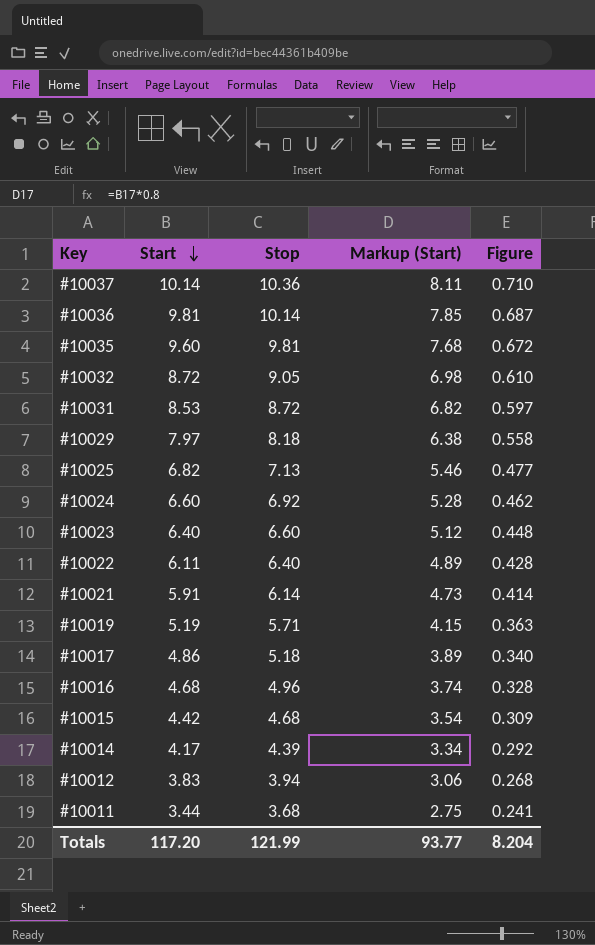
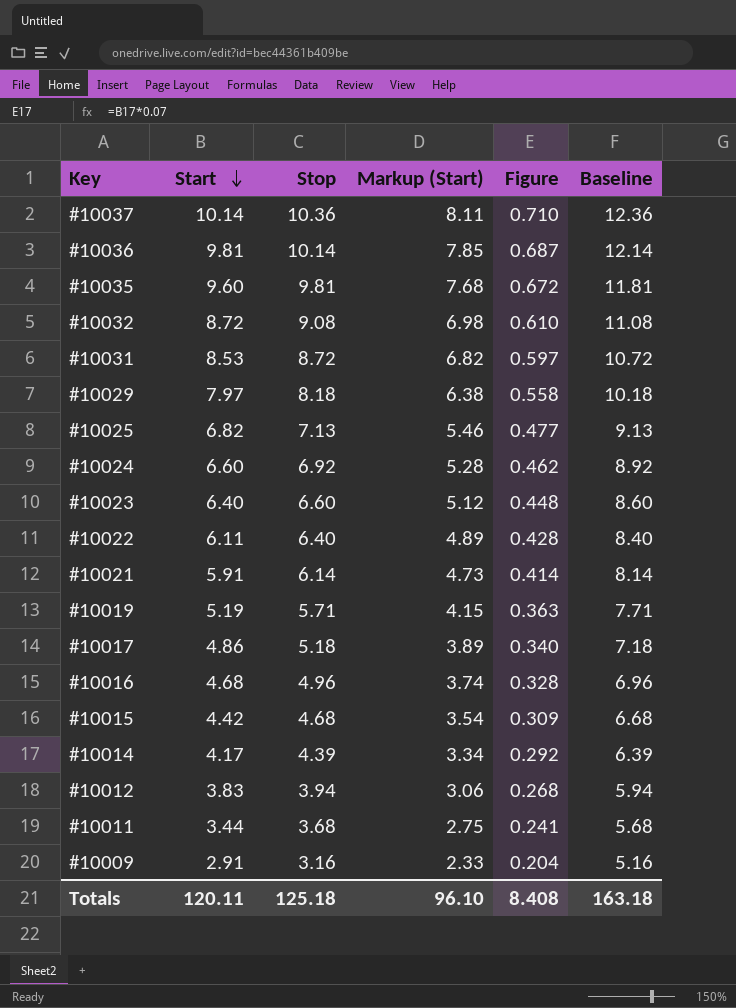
column Baseline | formula: none -> [Stop] + 2
#10032 | Stop: 9.05 -> 9.08
row #10009: none -> 2.91 | 3.16 | 2.33 | 0.204 | 5.16
Totals | Start: 117.20 -> 120.11
Totals | Stop: 121.99 -> 125.18
Totals | Markup (Start): 93.77 -> 96.10
Totals | Figure: 8.204 -> 8.408

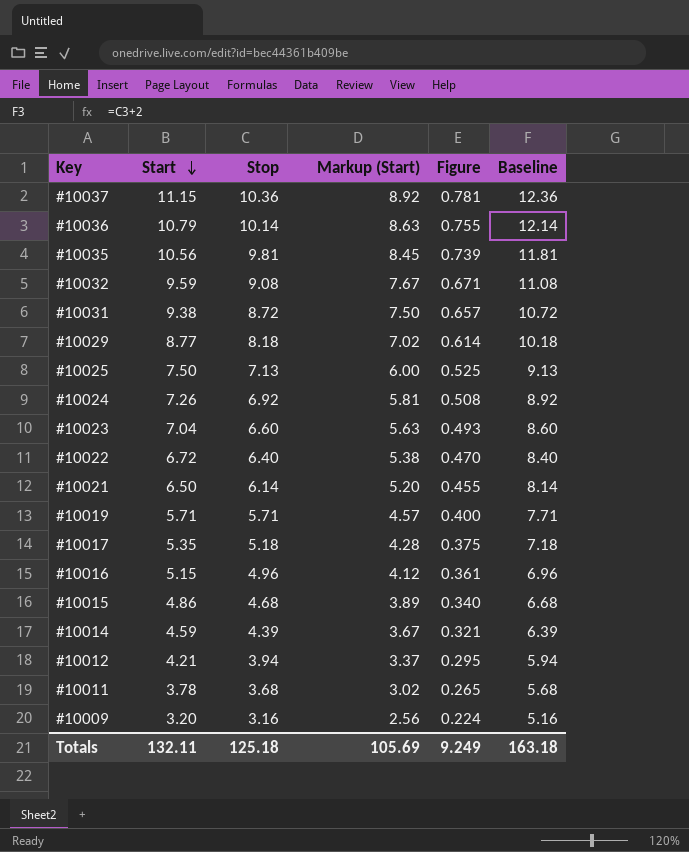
#10037 | Start: 10.14 -> 11.15
#10037 | Markup (Start): 8.11 -> 8.92
#10037 | Figure: 0.710 -> 0.781
#10036 | Start: 9.81 -> 10.79
#10036 | Markup (Start): 7.85 -> 8.63
#10036 | Figure: 0.687 -> 0.755
#10035 | Start: 9.60 -> 10.56
#10035 | Markup (Start): 7.68 -> 8.45
#10035 | Figure: 0.672 -> 0.739
#10032 | Start: 8.72 -> 9.59
#10032 | Markup (Start): 6.98 -> 7.67
#10032 | Figure: 0.610 -> 0.671
#10031 | Start: 8.53 -> 9.38
#10031 | Markup (Start): 6.82 -> 7.50
#10031 | Figure: 0.597 -> 0.657
#10029 | Start: 7.97 -> 8.77
#10029 | Markup (Start): 6.38 -> 7.02
#10029 | Figure: 0.558 -> 0.614
#10025 | Start: 6.82 -> 7.50
#10025 | Markup (Start): 5.46 -> 6.00
#10025 | Figure: 0.477 -> 0.525
#10024 | Start: 6.60 -> 7.26
#10024 | Markup (Start): 5.28 -> 5.81
#10024 | Figure: 0.462 -> 0.508
#10023 | Start: 6.40 -> 7.04
#10023 | Markup (Start): 5.12 -> 5.63
#10023 | Figure: 0.448 -> 0.493
#10022 | Start: 6.11 -> 6.72
#10022 | Markup (Start): 4.89 -> 5.38
#10022 | Figure: 0.428 -> 0.470
#10021 | Start: 5.91 -> 6.50
#10021 | Markup (Start): 4.73 -> 5.20
#10021 | Figure: 0.414 -> 0.455
#10019 | Start: 5.19 -> 5.71
#10019 | Markup (Start): 4.15 -> 4.57
#10019 | Figure: 0.363 -> 0.400
#10017 | Start: 4.86 -> 5.35
#10017 | Markup (Start): 3.89 -> 4.28
#10017 | Figure: 0.340 -> 0.375
#10016 | Start: 4.68 -> 5.15
#10016 | Markup (Start): 3.74 -> 4.12
#10016 | Figure: 0.328 -> 0.361
#10015 | Start: 4.42 -> 4.86
#10015 | Markup (Start): 3.54 -> 3.89
#10015 | Figure: 0.309 -> 0.340
#10014 | Start: 4.17 -> 4.59
#10014 | Markup (Start): 3.34 -> 3.67
#10014 | Figure: 0.292 -> 0.321
#10012 | Start: 3.83 -> 4.21
#10012 | Markup (Start): 3.06 -> 3.37
#10012 | Figure: 0.268 -> 0.295
#10011 | Start: 3.44 -> 3.78
#10011 | Markup (Start): 2.75 -> 3.02
#10011 | Figure: 0.241 -> 0.265
#10009 | Start: 2.91 -> 3.20
#10009 | Markup (Start): 2.33 -> 2.56
#10009 | Figure: 0.204 -> 0.224
Totals | Start: 120.11 -> 132.11
Totals | Markup (Start): 96.10 -> 105.69
Totals | Figure: 8.408 -> 9.249

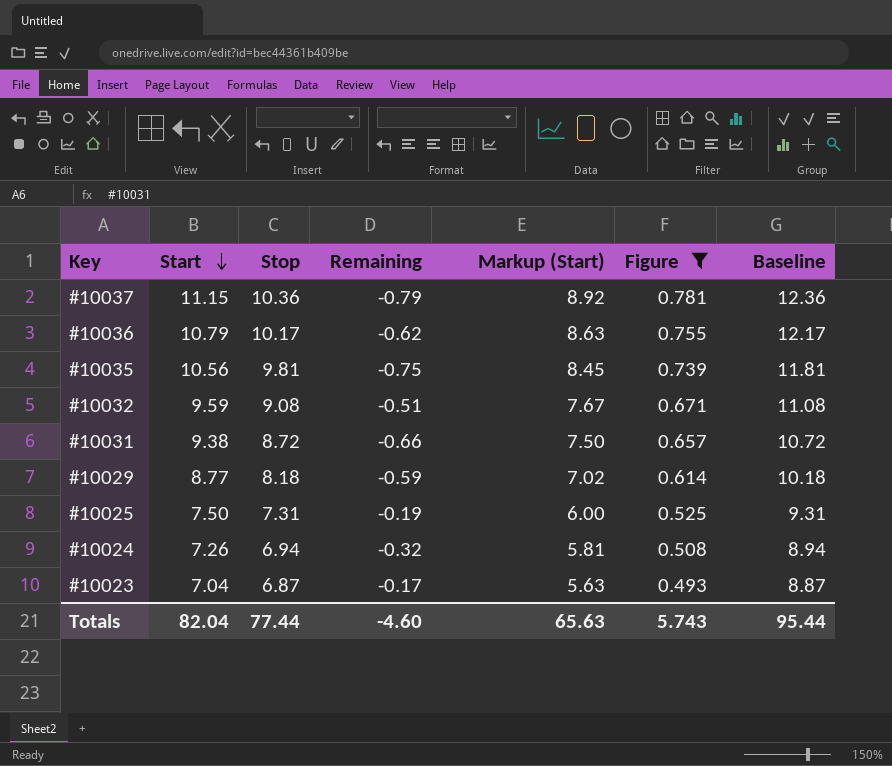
filter: none -> Figure >= 0.493
column Remaining | formula: none -> [Stop] - [Start]
#10036 | Stop: 10.14 -> 10.17
#10036 | Baseline: 12.14 -> 12.17
#10025 | Stop: 7.13 -> 7.31
#10025 | Baseline: 9.13 -> 9.31
#10024 | Stop: 6.92 -> 6.94
#10024 | Baseline: 8.92 -> 8.94
#10023 | Stop: 6.60 -> 6.87
#10023 | Baseline: 8.60 -> 8.87
Totals | Start: 132.11 -> 82.04
Totals | Stop: 125.18 -> 77.44
Totals | Markup (Start): 105.69 -> 65.63
Totals | Figure: 9.249 -> 5.743
Totals | Baseline: 163.18 -> 95.44

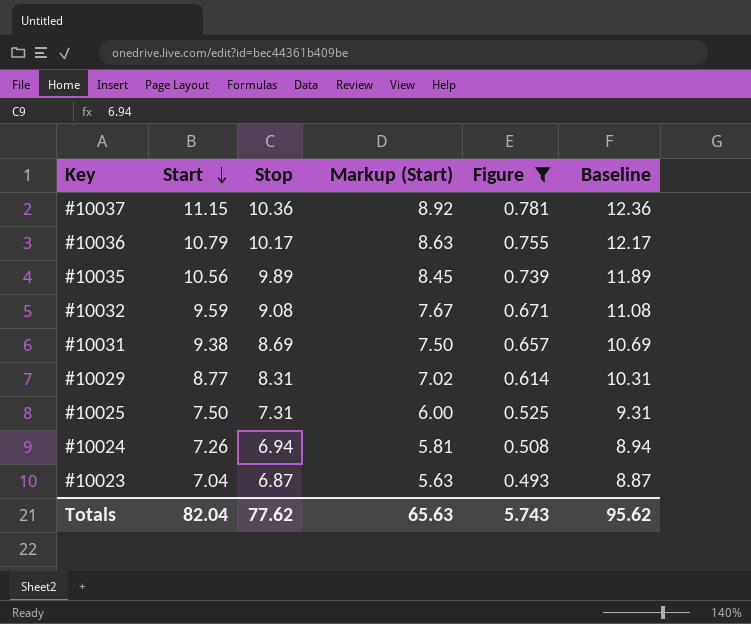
column Remaining | formula: [Stop] - [Start] -> none
#10035 | Stop: 9.81 -> 9.89
#10035 | Baseline: 11.81 -> 11.89
#10031 | Stop: 8.72 -> 8.69
#10031 | Baseline: 10.72 -> 10.69
#10029 | Stop: 8.18 -> 8.31
#10029 | Baseline: 10.18 -> 10.31
Totals | Stop: 77.44 -> 77.62
Totals | Baseline: 95.44 -> 95.62

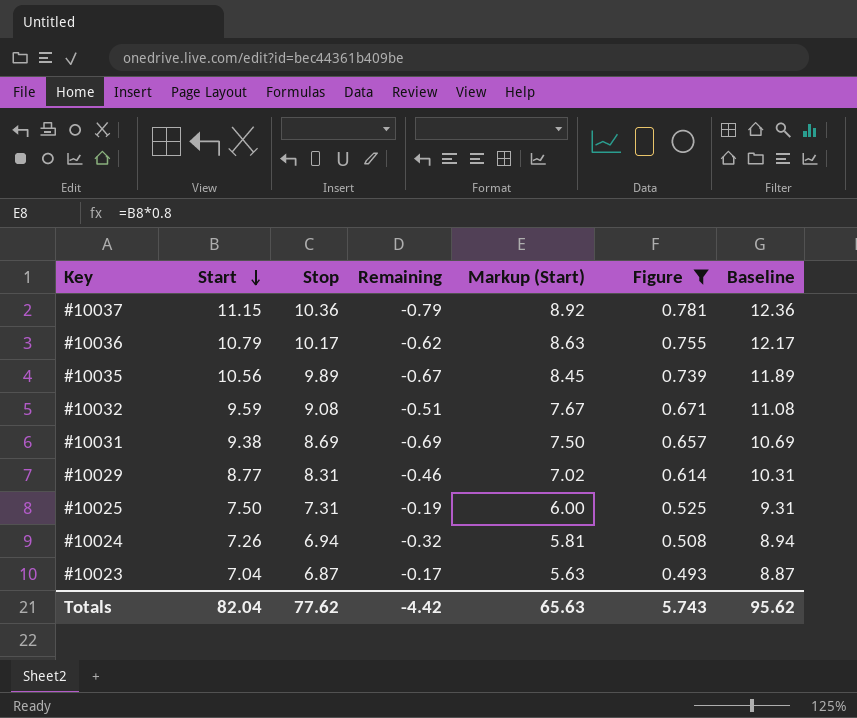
column Remaining | formula: none -> [Stop] - [Start]

